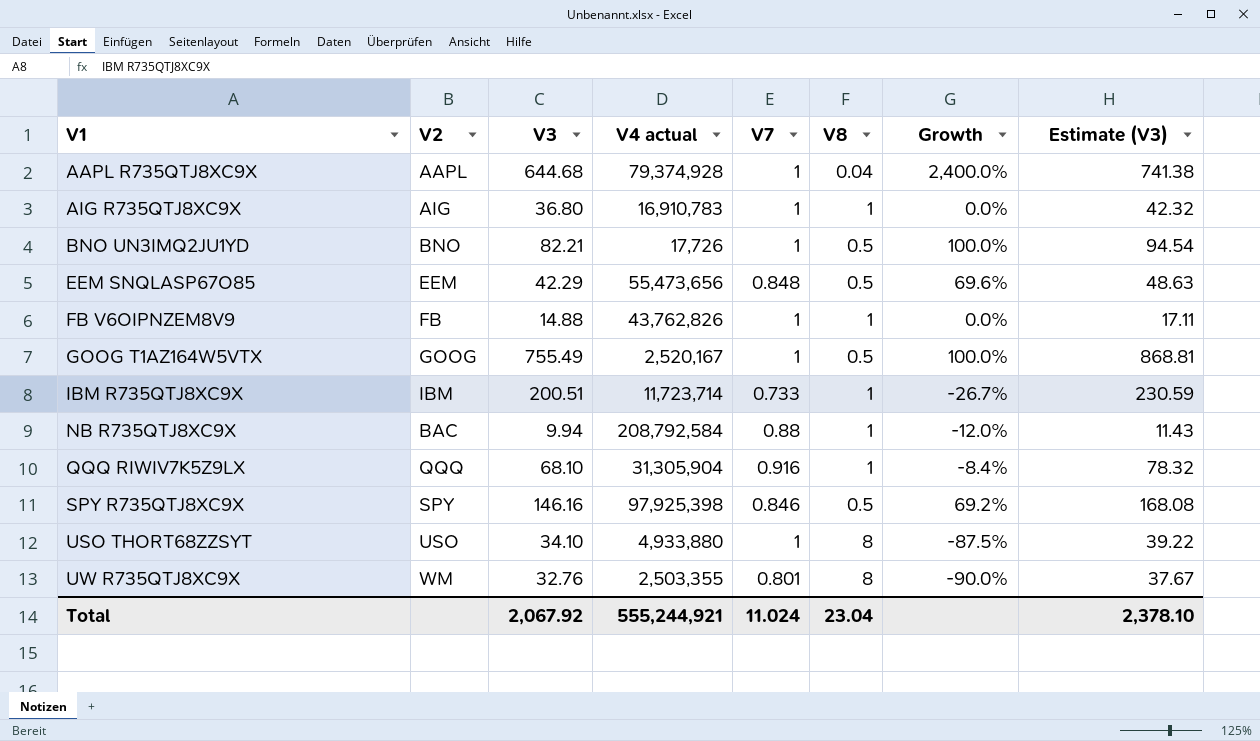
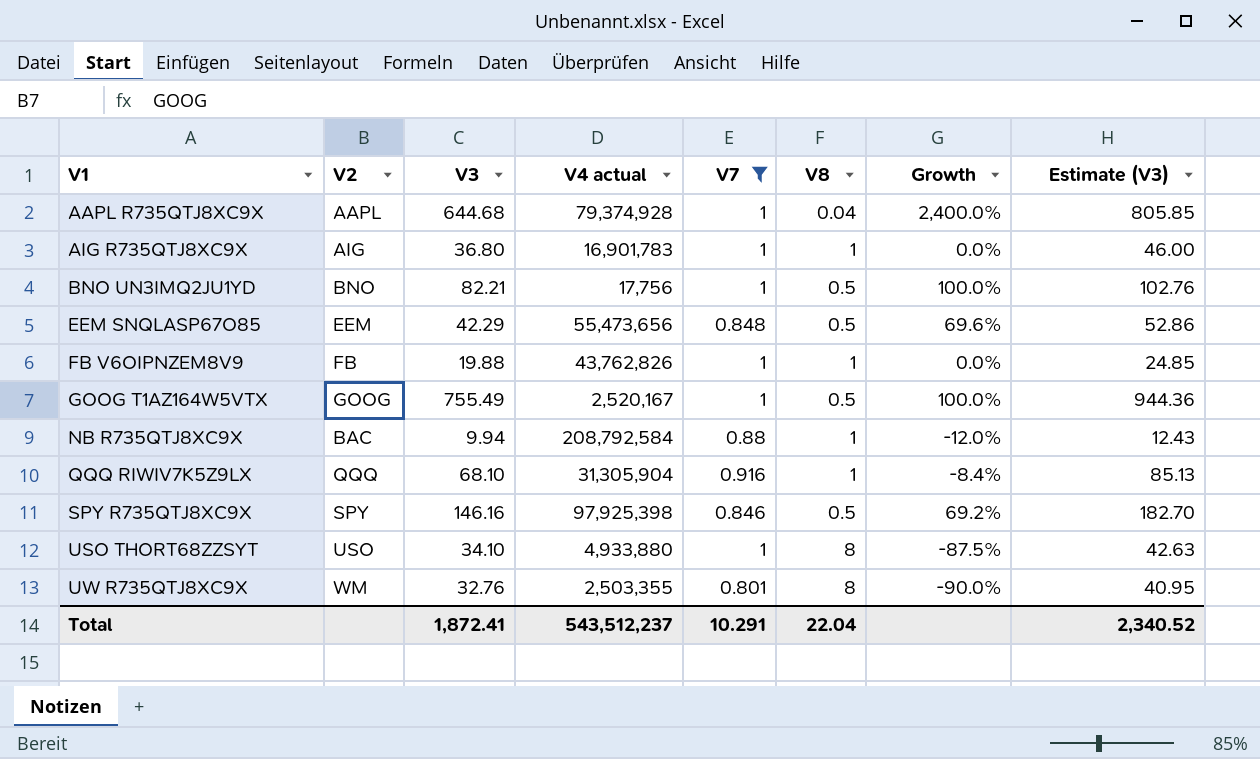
filter: none -> V7 != 0.733
column Estimate (V3) | formula: [V3] * 1.15 -> [V3] * 1.25
AIG R735QTJ8XC9X | V4 actual: 16,910,783 -> 16,901,783
BNO UN3IMQ2JU1YD | V4 actual: 17,726 -> 17,756
FB V6OIPNZEM8V9 | V3: 14.88 -> 19.88
Total | V3: 2,067.92 -> 1,872.41
Total | V4 actual: 555,244,921 -> 543,512,237
Total | V7: 11.024 -> 10.291
Total | V8: 23.04 -> 22.04
Total | Estimate (V3): 2,378.10 -> 2,340.52

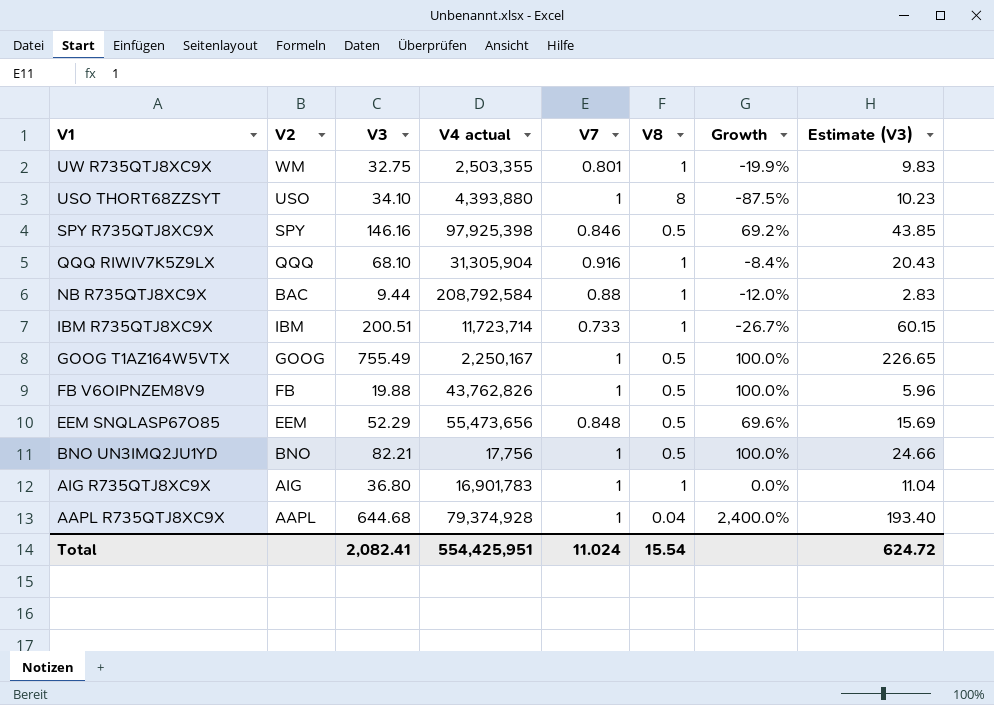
filter: V7 != 0.733 -> none
row order: V1 ascending -> V1 descending
column Estimate (V3) | formula: [V3] * 1.25 -> [V3] * 0.3
UW R735QTJ8XC9X | V3: 32.76 -> 32.75
UW R735QTJ8XC9X | V8: 8 -> 1
UW R735QTJ8XC9X | Growth: -90.0% -> -19.9%
USO THORT68ZZSYT | V4 actual: 4,933,880 -> 4,393,880
NB R735QTJ8XC9X | V3: 9.94 -> 9.44
GOOG T1AZ164W5VTX | V4 actual: 2,520,167 -> 2,250,167
FB V6OIPNZEM8V9 | V8: 1 -> 0.5
FB V6OIPNZEM8V9 | Growth: 0.0% -> 100.0%
EEM SNQLASP67O85 | V3: 42.29 -> 52.29
Total | V3: 1,872.41 -> 2,082.41
Total | V4 actual: 543,512,237 -> 554,425,951
Total | V7: 10.291 -> 11.024
Total | V8: 22.04 -> 15.54
Total | Estimate (V3): 2,340.52 -> 624.72

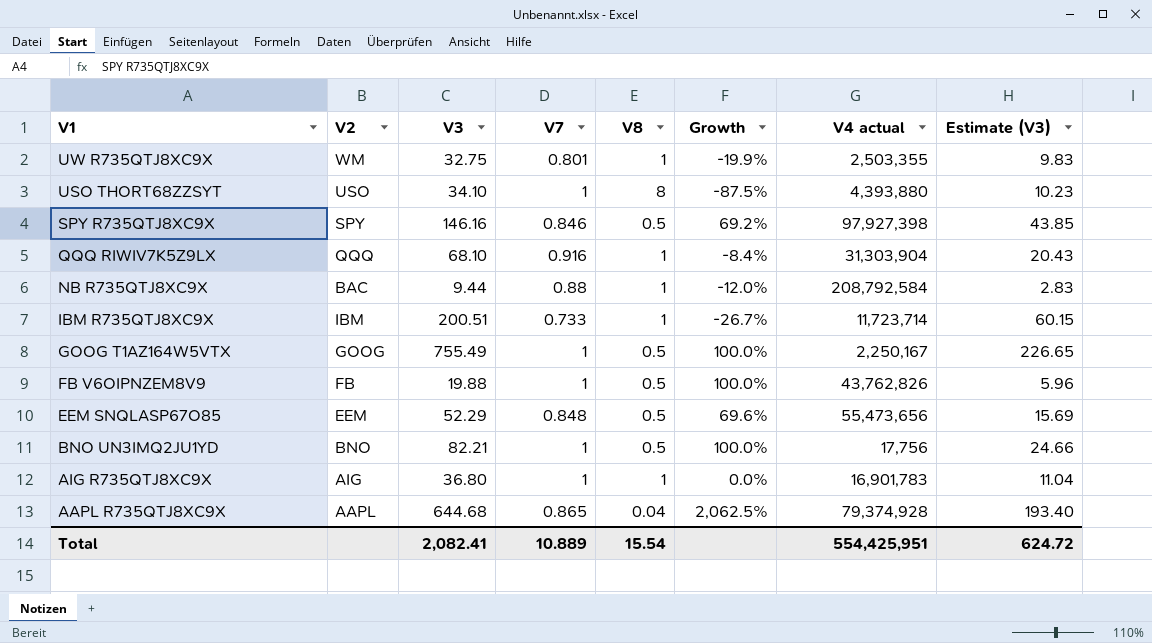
column V4 actual | position: 4 -> 7
SPY R735QTJ8XC9X | V4 actual: 97,925,398 -> 97,927,398
QQQ RIWIV7K5Z9LX | V4 actual: 31,305,904 -> 31,303,904
AAPL R735QTJ8XC9X | V7: 1 -> 0.865
AAPL R735QTJ8XC9X | Growth: 2,400.0% -> 2,062.5%
Total | V7: 11.024 -> 10.889

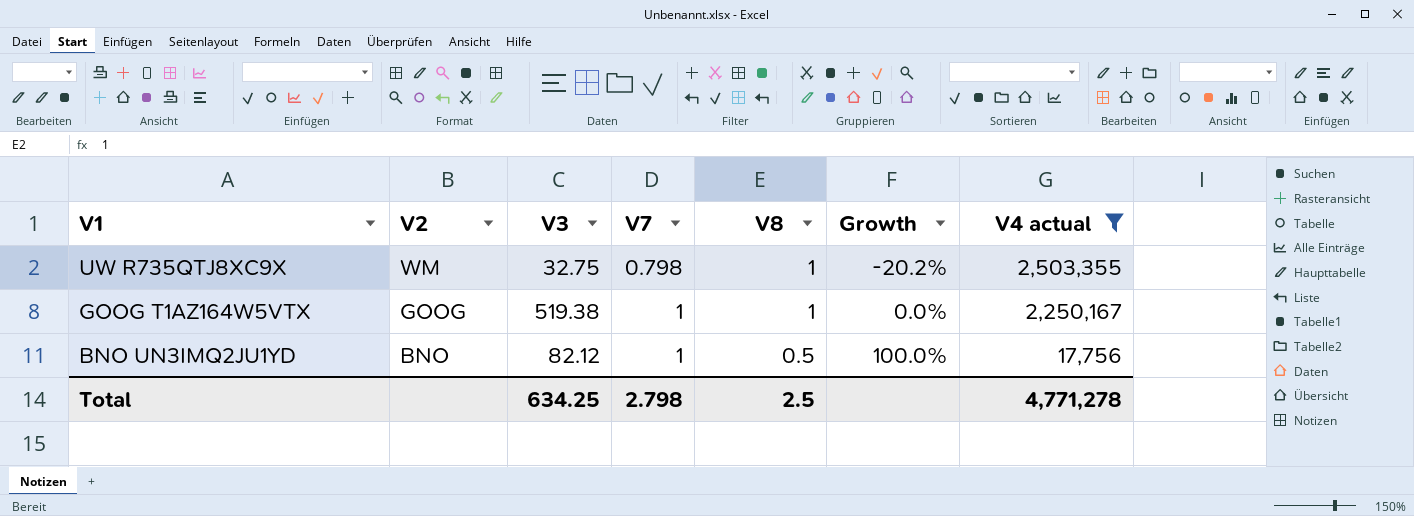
filter: none -> V4 actual <= 2,503,355
column Estimate (V3) | formula: [V3] * 0.3 -> none
UW R735QTJ8XC9X | V7: 0.801 -> 0.798
UW R735QTJ8XC9X | Growth: -19.9% -> -20.2%
GOOG T1AZ164W5VTX | V3: 755.49 -> 519.38
GOOG T1AZ164W5VTX | V8: 0.5 -> 1
GOOG T1AZ164W5VTX | Growth: 100.0% -> 0.0%
BNO UN3IMQ2JU1YD | V3: 82.21 -> 82.12
Total | V3: 2,082.41 -> 634.25
Total | V7: 10.889 -> 2.798
Total | V8: 15.54 -> 2.5
Total | V4 actual: 554,425,951 -> 4,771,278

